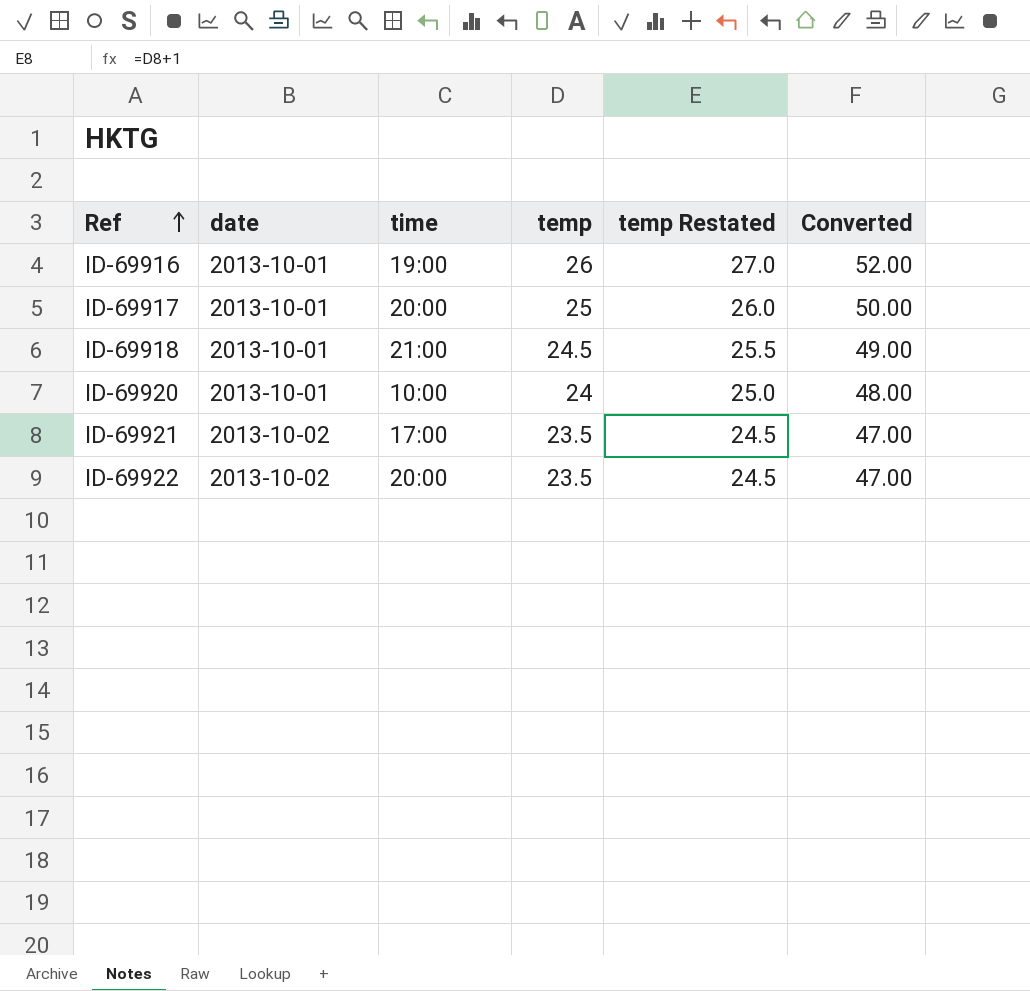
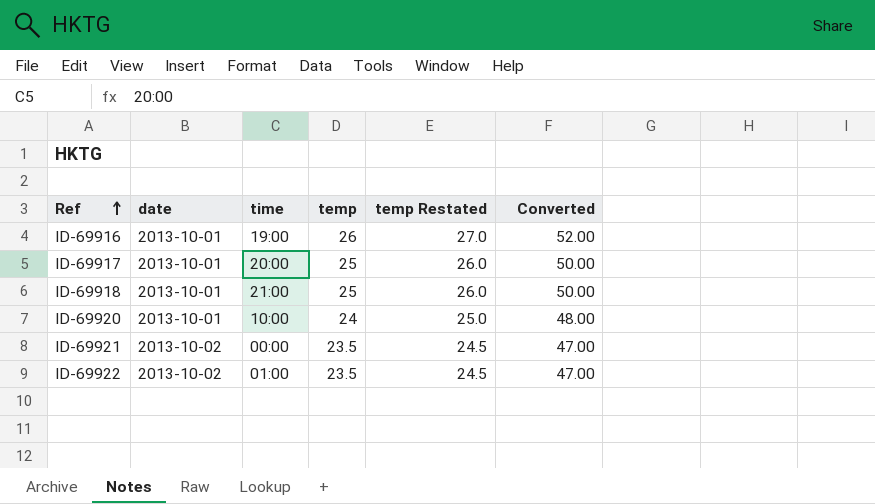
ID-69918 | temp: 24.5 -> 25
ID-69918 | temp Restated: 25.5 -> 26.0
ID-69918 | Converted: 49.00 -> 50.00
ID-69921 | time: 17:00 -> 00:00
ID-69922 | time: 20:00 -> 01:00

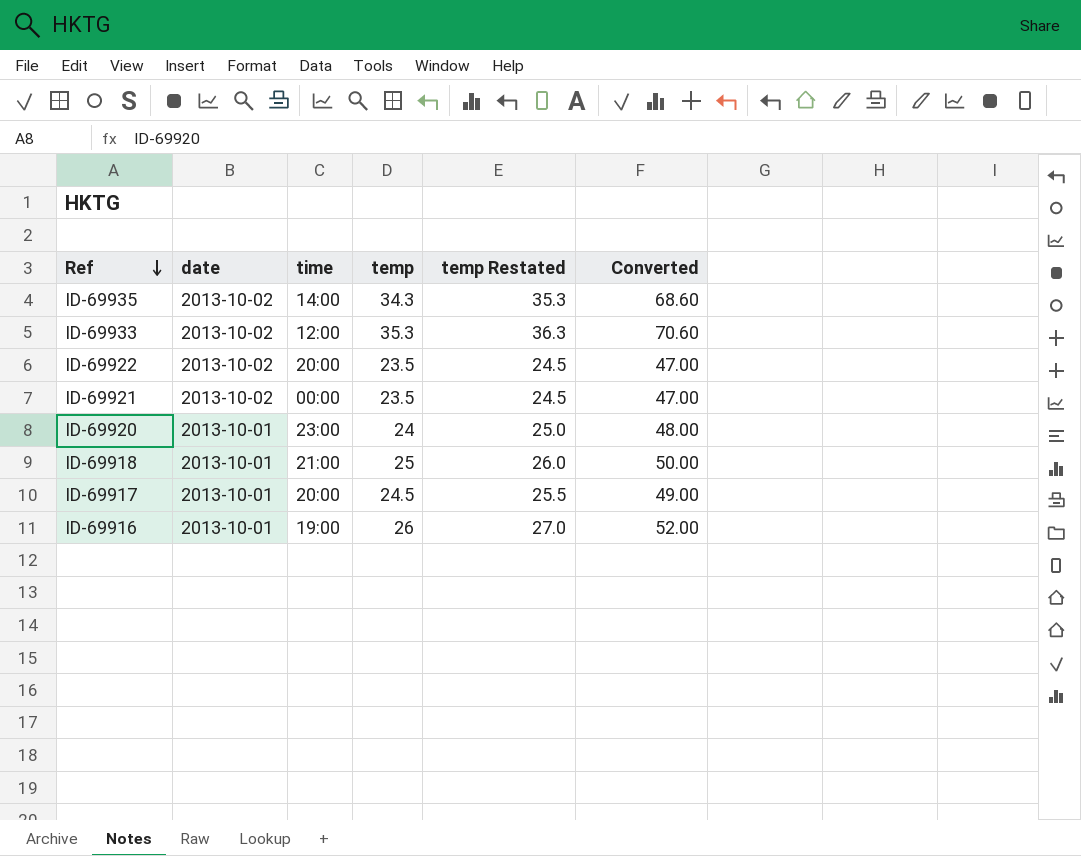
row order: Ref ascending -> Ref descending
row ID-69935: none -> 2013-10-02 | 14:00 | 34.3 | 35.3 | 68.60
row ID-69933: none -> 2013-10-02 | 12:00 | 35.3 | 36.3 | 70.60
ID-69922 | time: 01:00 -> 20:00
ID-69920 | time: 10:00 -> 23:00
ID-69917 | temp: 25 -> 24.5
ID-69917 | temp Restated: 26.0 -> 25.5
ID-69917 | Converted: 50.00 -> 49.00

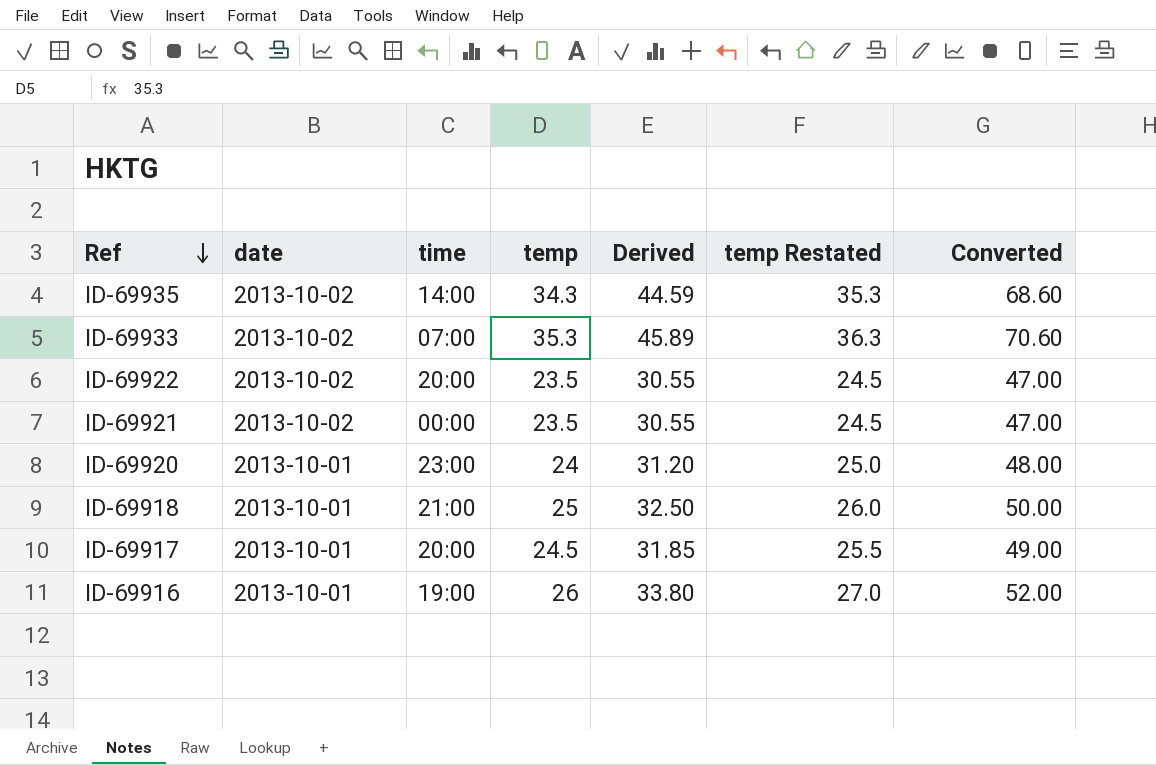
column Derived | formula: none -> [temp] * 1.3
ID-69933 | time: 12:00 -> 07:00

